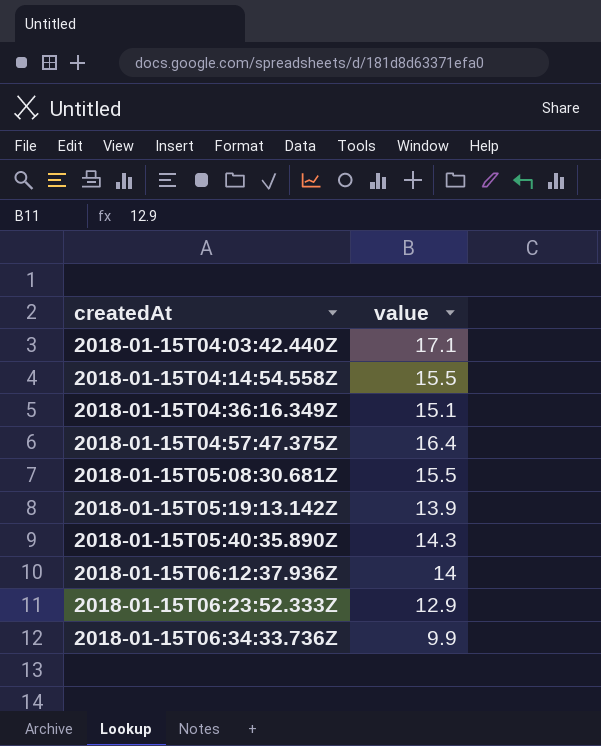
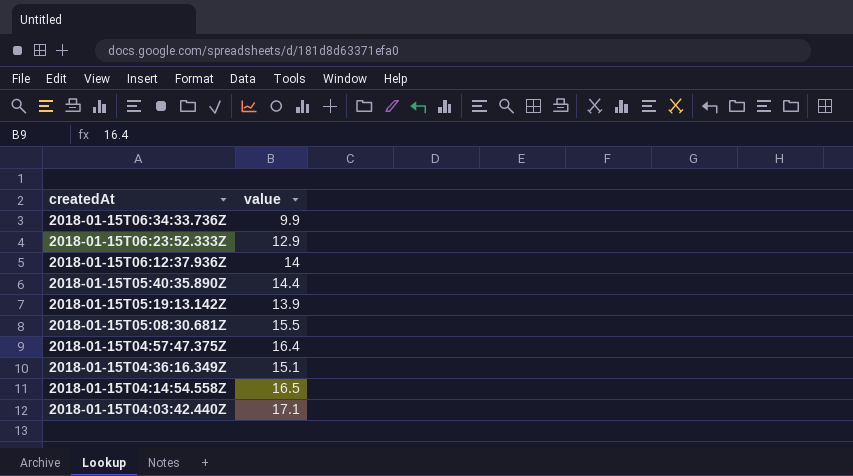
row order: createdAt ascending -> createdAt descending
2018-01-15T05:40:35.890Z | value: 14.3 -> 14.4
2018-01-15T04:14:54.558Z | value: 15.5 -> 16.5

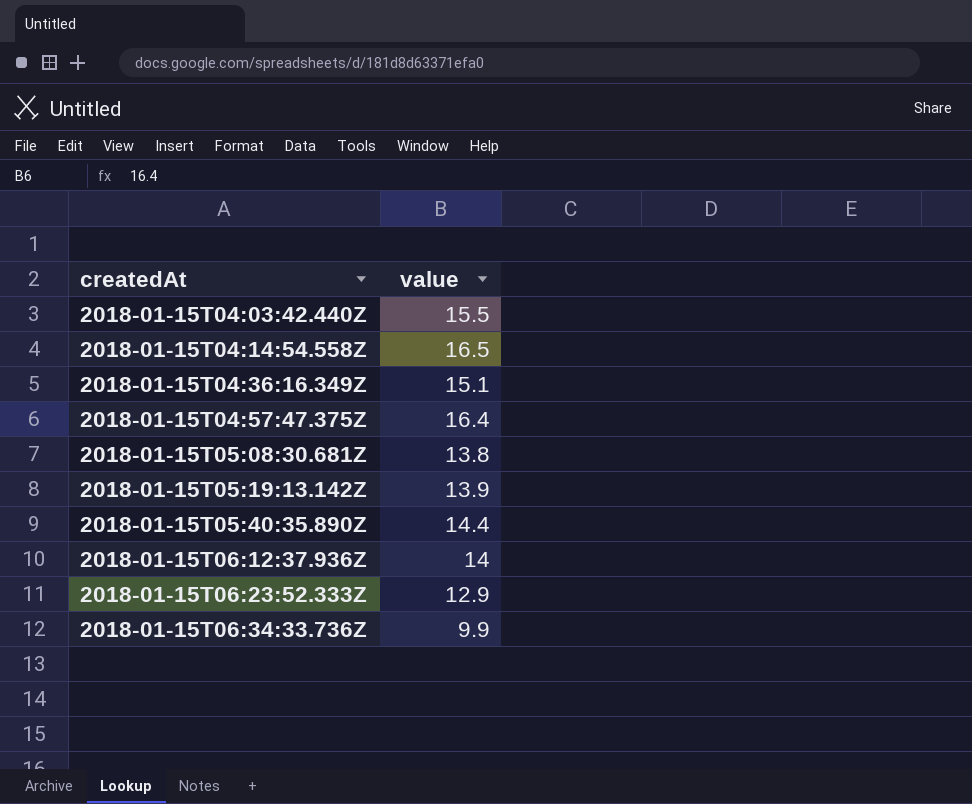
row order: createdAt descending -> createdAt ascending
2018-01-15T04:03:42.440Z | value: 17.1 -> 15.5
2018-01-15T05:08:30.681Z | value: 15.5 -> 13.8

